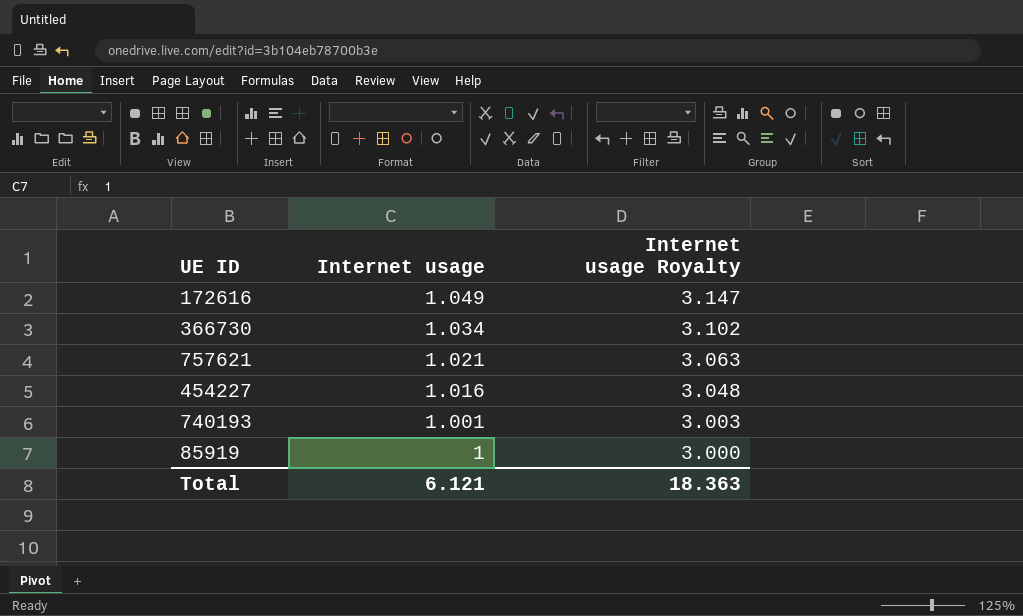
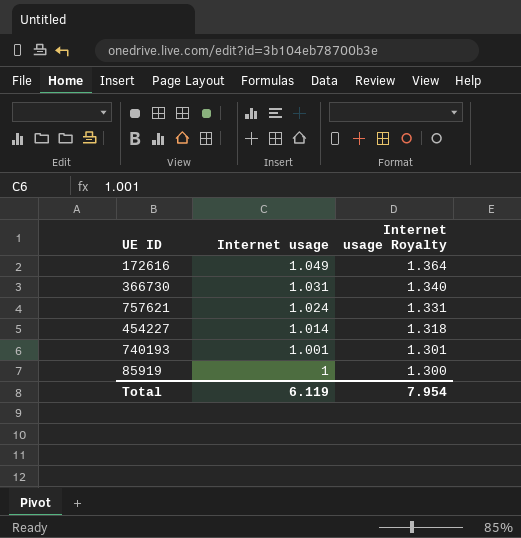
column Internet usage Royalty | formula: [Internet usage] * 3 -> [Internet usage] * 1.3
366730 | Internet usage: 1.034 -> 1.031
757621 | Internet usage: 1.021 -> 1.024
454227 | Internet usage: 1.016 -> 1.014
Total | Internet usage: 6.121 -> 6.119
Total | Internet usage Royalty: 18.363 -> 7.954

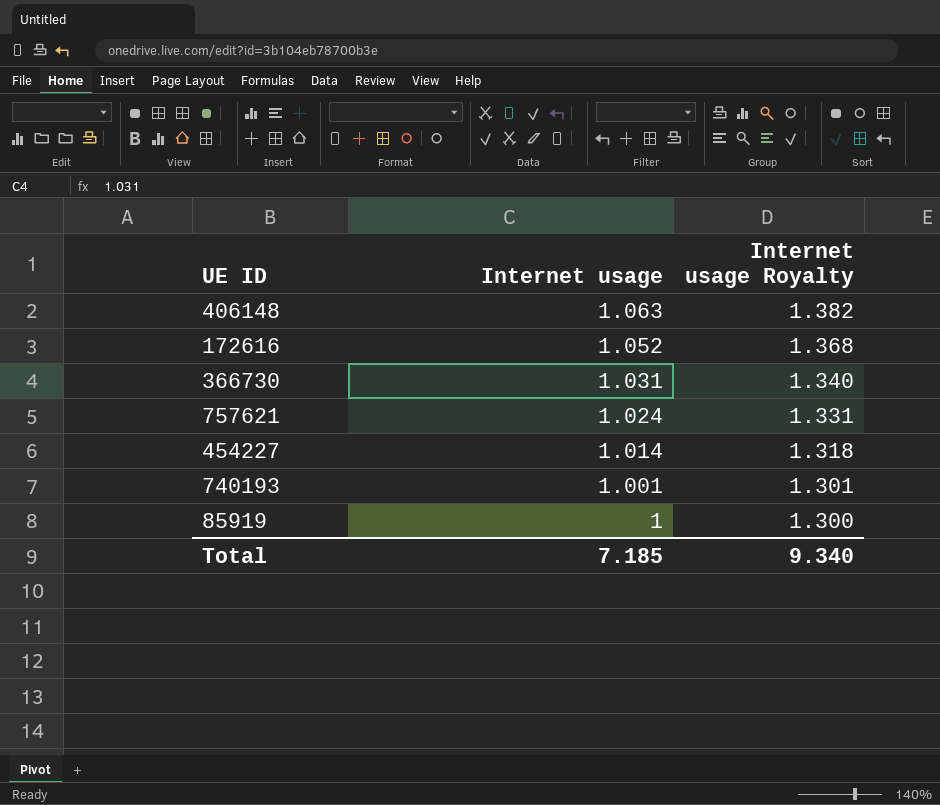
row 406148: none -> 1.063 | 1.382
172616 | Internet usage: 1.049 -> 1.052
172616 | Internet usage Royalty: 1.364 -> 1.368
Total | Internet usage: 6.119 -> 7.185
Total | Internet usage Royalty: 7.954 -> 9.340

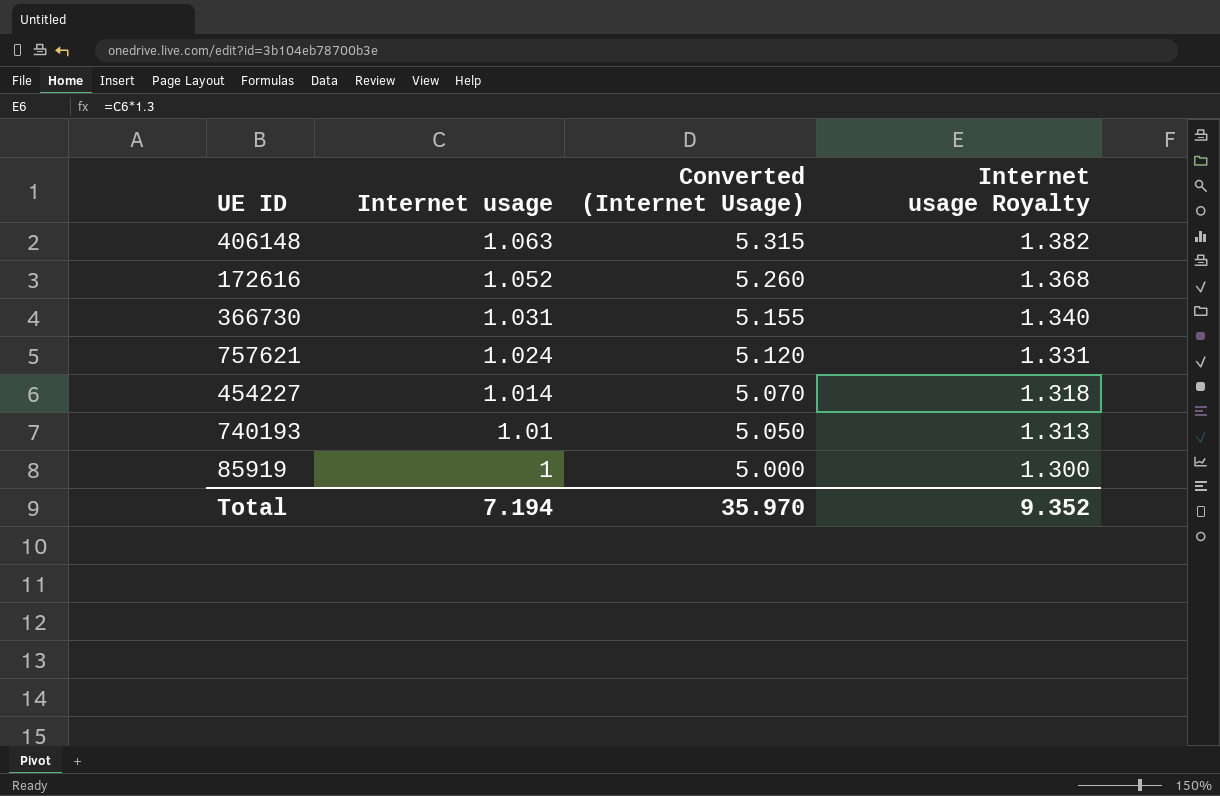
column Converted (Internet Usage) | formula: none -> [Internet usage] * 5
740193 | Internet usage: 1.001 -> 1.01
740193 | Internet usage Royalty: 1.301 -> 1.313
Total | Internet usage: 7.185 -> 7.194
Total | Internet usage Royalty: 9.340 -> 9.352

